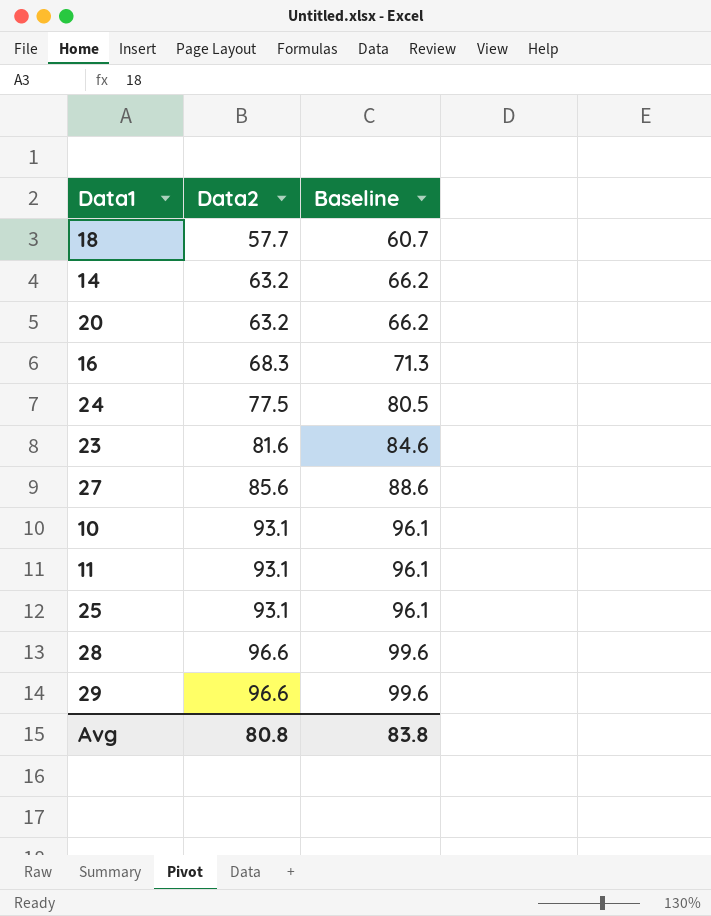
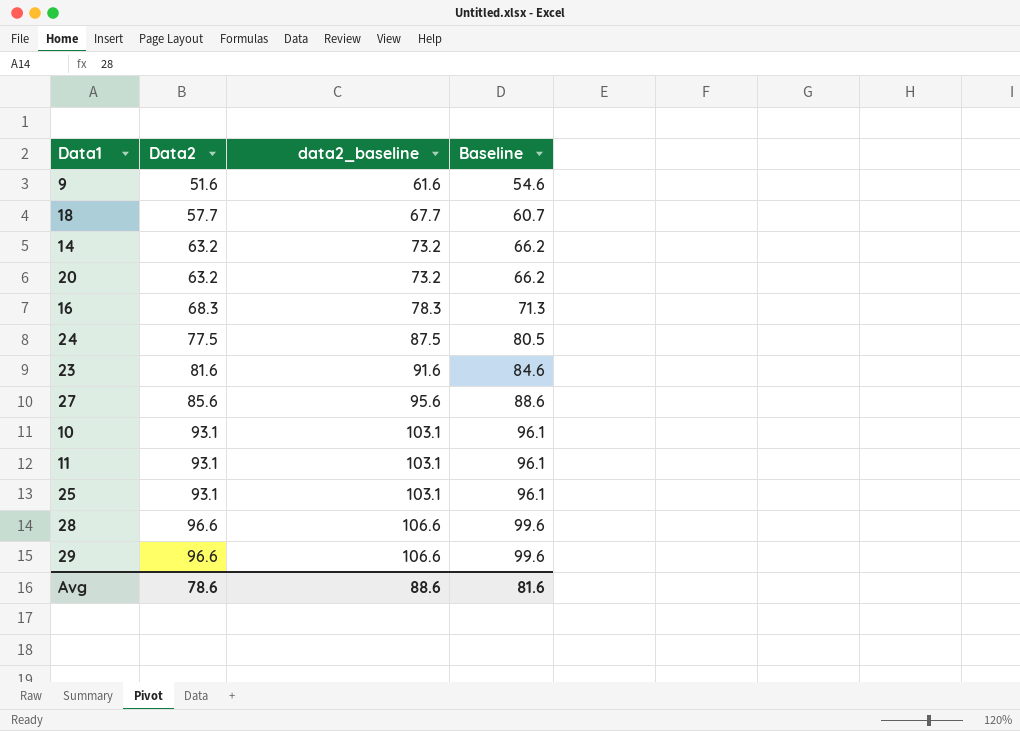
column data2_baseline | formula: none -> [Data2] + 10
row 9: none -> 51.6 | 61.6 | 54.6
Avg | Data2: 80.8 -> 78.6
Avg | Baseline: 83.8 -> 81.6

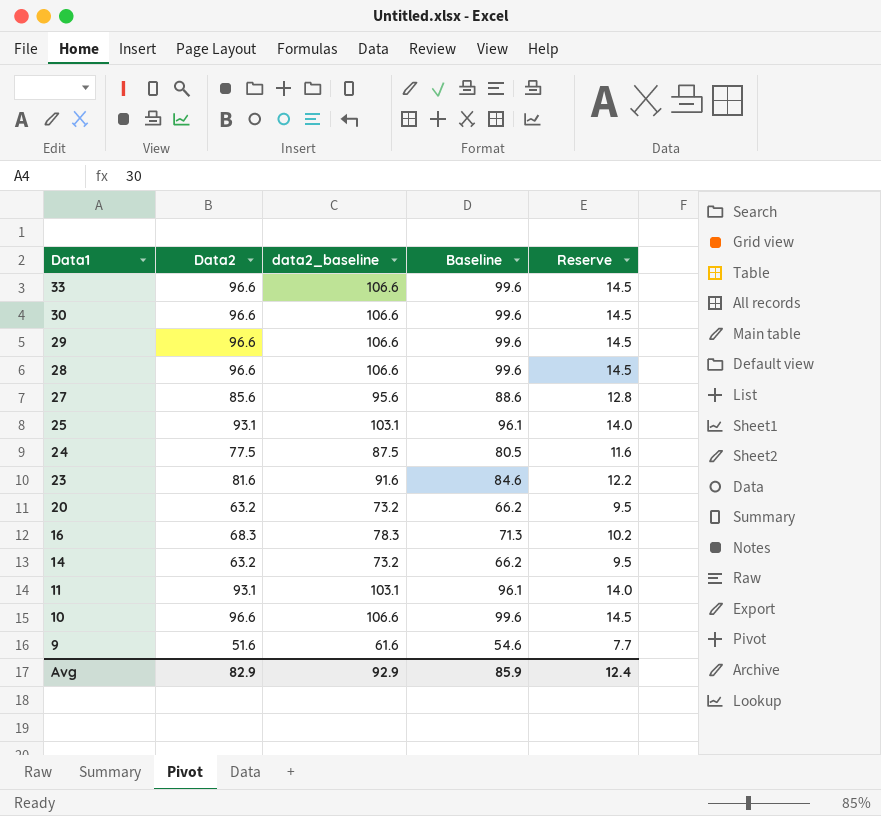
row order: Data2 ascending -> Data1 descending
column Reserve | formula: none -> [Data2] * 0.15
row 18: 57.7 | 67.7 | 60.7 -> none
row 33: none -> 96.6 | 106.6 | 99.6 | 14.5
row 30: none -> 96.6 | 106.6 | 99.6 | 14.5
10 | Data2: 93.1 -> 96.6
10 | data2_baseline: 103.1 -> 106.6
10 | Baseline: 96.1 -> 99.6
Avg | Data2: 78.6 -> 82.9
Avg | data2_baseline: 88.6 -> 92.9
Avg | Baseline: 81.6 -> 85.9

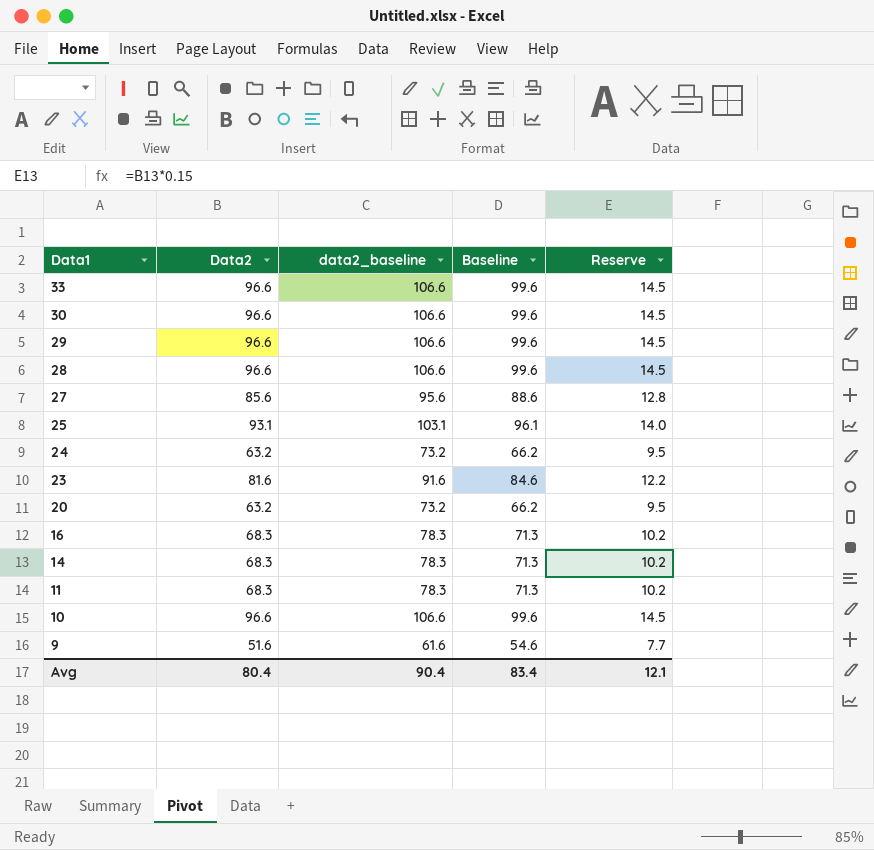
24 | Data2: 77.5 -> 63.2
24 | data2_baseline: 87.5 -> 73.2
24 | Baseline: 80.5 -> 66.2
24 | Reserve: 11.6 -> 9.5
14 | Data2: 63.2 -> 68.3
14 | data2_baseline: 73.2 -> 78.3
14 | Baseline: 66.2 -> 71.3
14 | Reserve: 9.5 -> 10.2
11 | Data2: 93.1 -> 68.3
11 | data2_baseline: 103.1 -> 78.3
11 | Baseline: 96.1 -> 71.3
11 | Reserve: 14.0 -> 10.2
Avg | Data2: 82.9 -> 80.4
Avg | data2_baseline: 92.9 -> 90.4
Avg | Baseline: 85.9 -> 83.4
Avg | Reserve: 12.4 -> 12.1

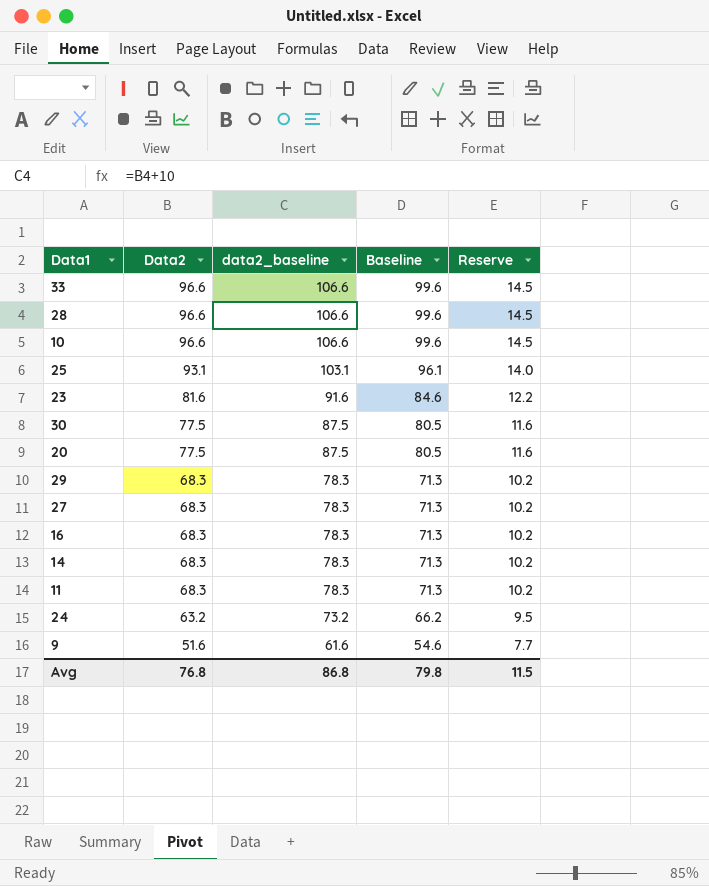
row order: Data1 descending -> Data2 descending
30 | Data2: 96.6 -> 77.5
30 | data2_baseline: 106.6 -> 87.5
30 | Baseline: 99.6 -> 80.5
30 | Reserve: 14.5 -> 11.6
20 | Data2: 63.2 -> 77.5
20 | data2_baseline: 73.2 -> 87.5
20 | Baseline: 66.2 -> 80.5
20 | Reserve: 9.5 -> 11.6
29 | Data2: 96.6 -> 68.3
29 | data2_baseline: 106.6 -> 78.3
29 | Baseline: 99.6 -> 71.3
29 | Reserve: 14.5 -> 10.2
27 | Data2: 85.6 -> 68.3
27 | data2_baseline: 95.6 -> 78.3
27 | Baseline: 88.6 -> 71.3
27 | Reserve: 12.8 -> 10.2
Avg | Data2: 80.4 -> 76.8
Avg | data2_baseline: 90.4 -> 86.8
Avg | Baseline: 83.4 -> 79.8
Avg | Reserve: 12.1 -> 11.5

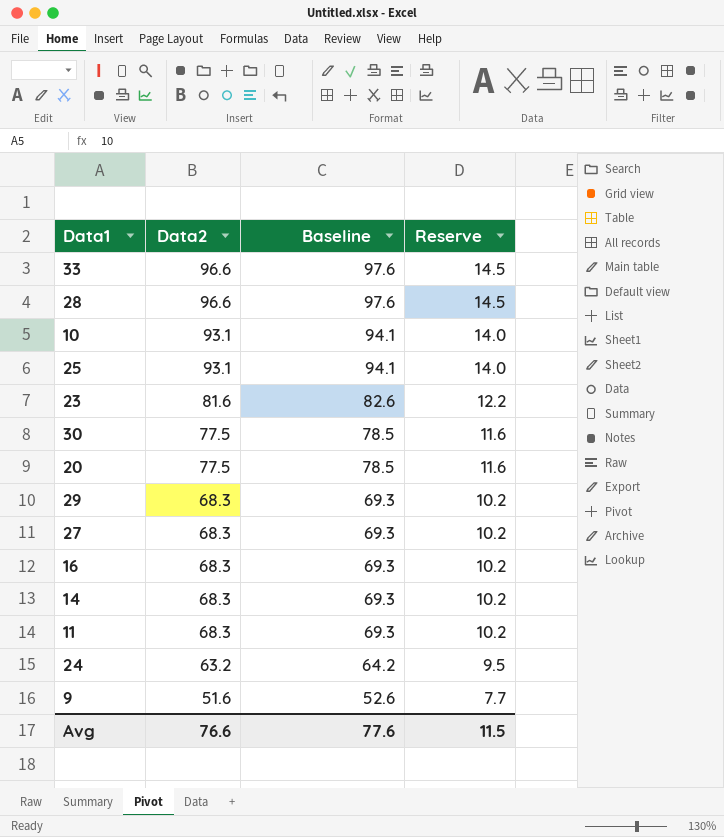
column data2_baseline | formula: [Data2] + 10 -> none
column Baseline | formula: [Data2] + 3 -> [Data2] + 1
10 | Data2: 96.6 -> 93.1
10 | Reserve: 14.5 -> 14.0
Avg | Data2: 76.8 -> 76.6
Avg | Baseline: 79.8 -> 77.6

